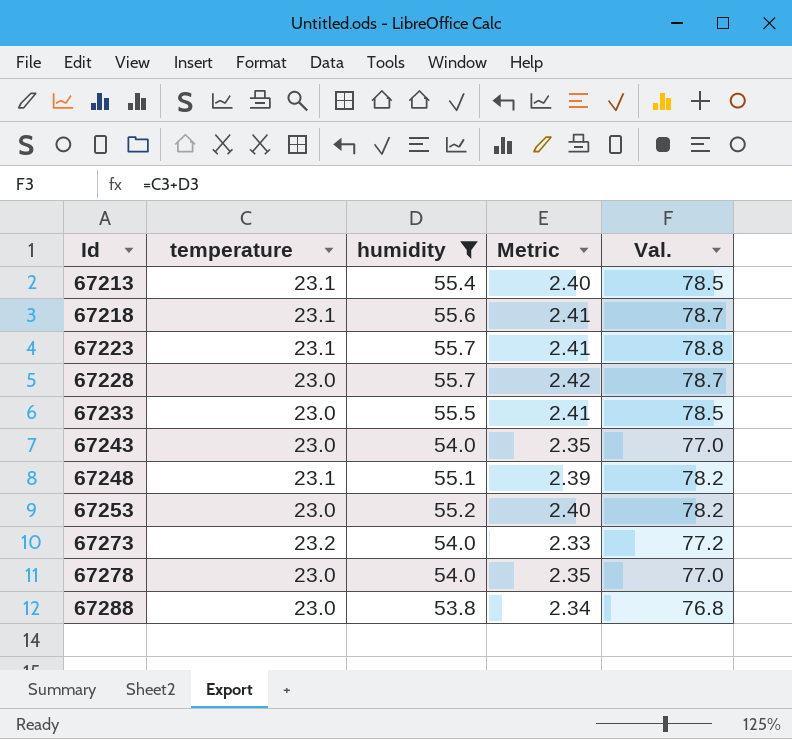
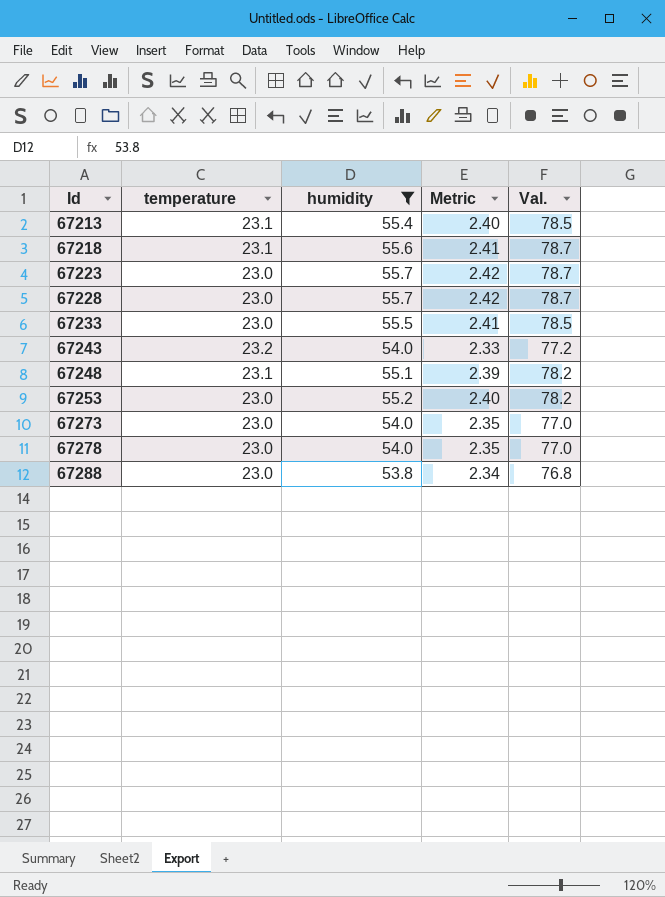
67223 | temperature: 23.1 -> 23.0
67223 | Metric: 2.41 -> 2.42
67223 | Val.: 78.8 -> 78.7
67243 | temperature: 23.0 -> 23.2
67243 | Metric: 2.35 -> 2.33
67243 | Val.: 77.0 -> 77.2
67273 | temperature: 23.2 -> 23.0
67273 | Metric: 2.33 -> 2.35
67273 | Val.: 77.2 -> 77.0

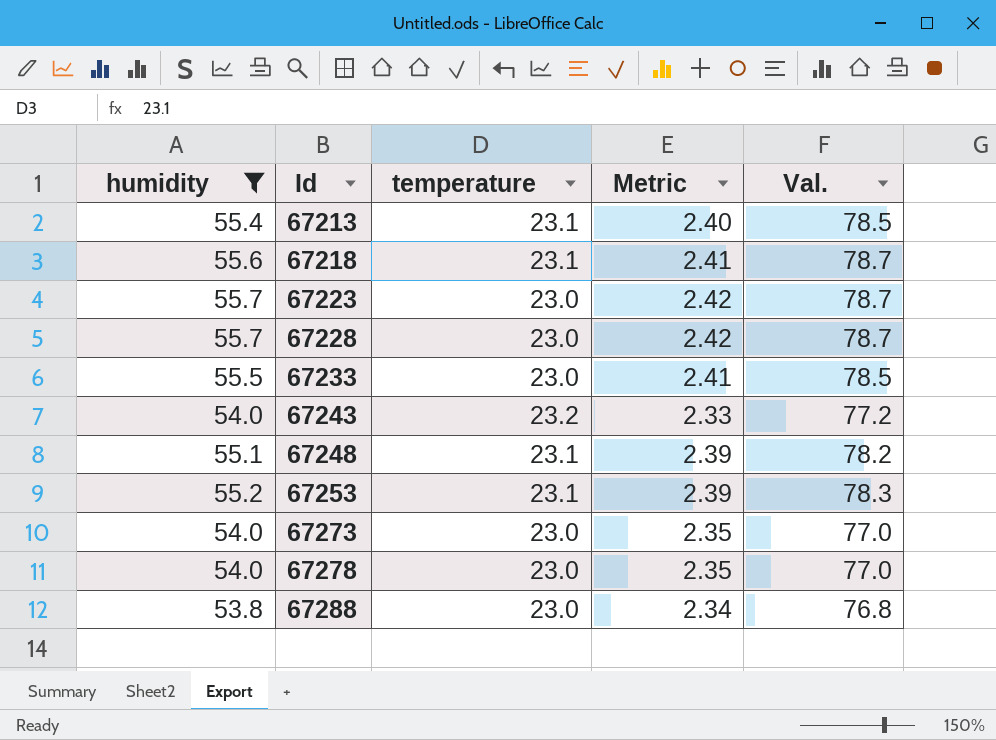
column humidity | position: 3 -> 1
67253 | temperature: 23.0 -> 23.1
67253 | Metric: 2.40 -> 2.39
67253 | Val.: 78.2 -> 78.3

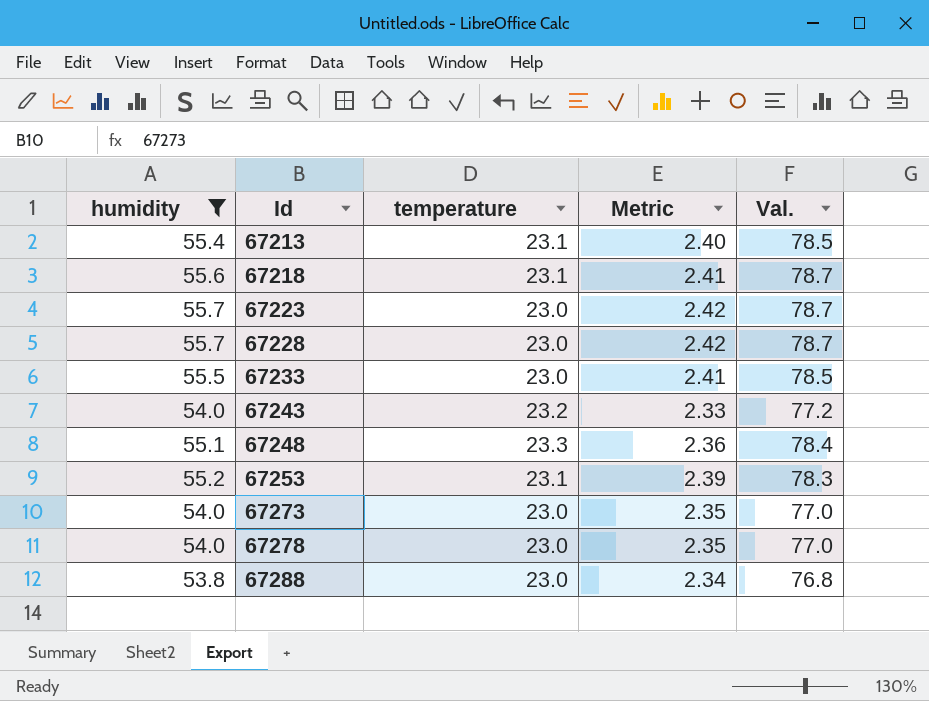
67248 | temperature: 23.1 -> 23.3
67248 | Metric: 2.39 -> 2.36
67248 | Val.: 78.2 -> 78.4

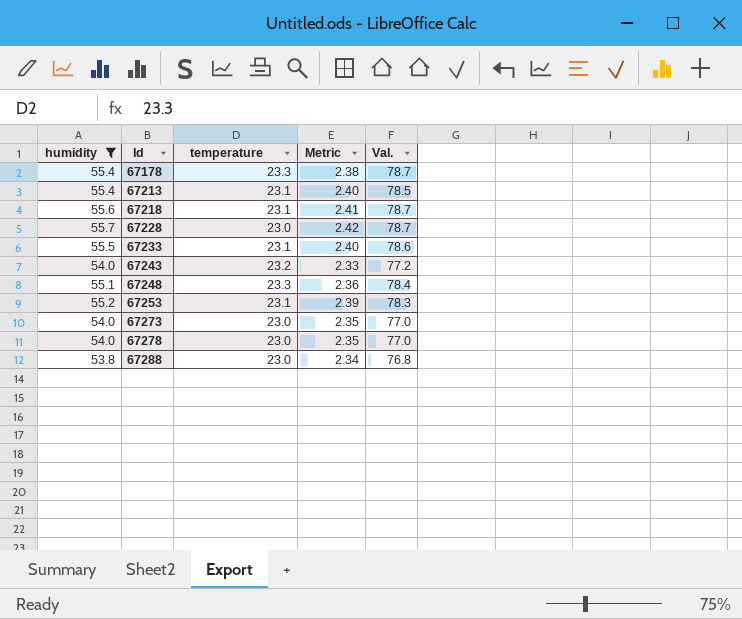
row 67223: 55.7 | 23.0 | 2.42 | 78.7 -> none
row 67178: none -> 55.4 | 23.3 | 2.38 | 78.7
67233 | temperature: 23.0 -> 23.1
67233 | Metric: 2.41 -> 2.40
67233 | Val.: 78.5 -> 78.6

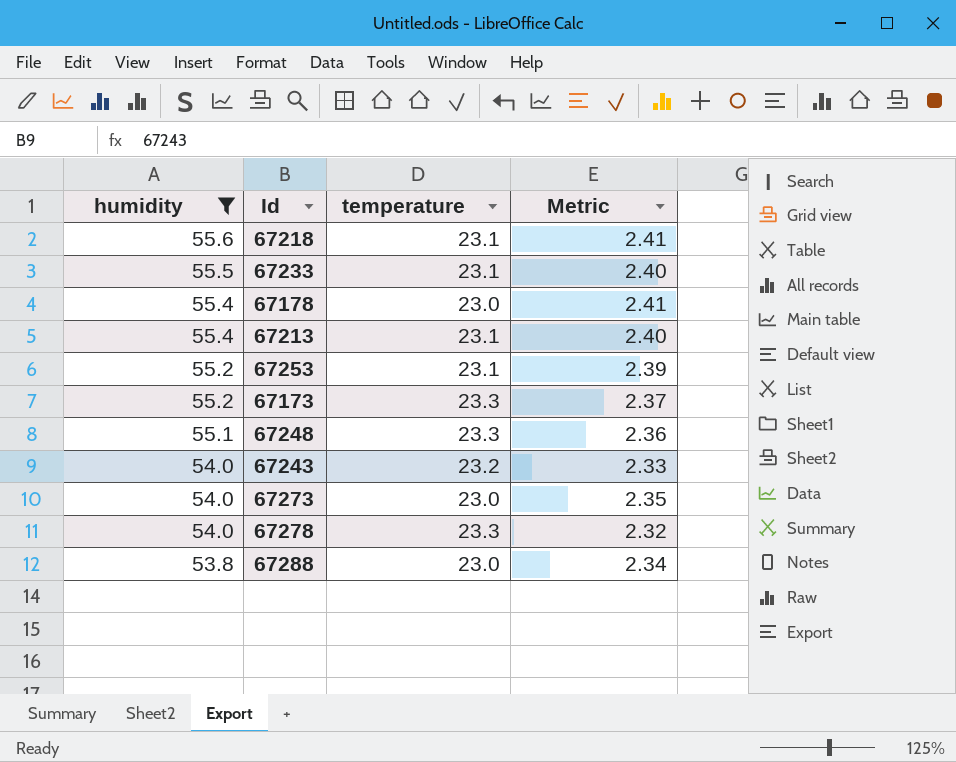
row order: Id ascending -> humidity descending
column Val. | formula: [humidity] + [temperature] -> none
row 67228: 55.7 | 23.0 | 2.42 | 78.7 -> none
67178 | temperature: 23.3 -> 23.0
67178 | Metric: 2.38 -> 2.41
row 67173: none -> 55.2 | 23.3 | 2.37
67278 | temperature: 23.0 -> 23.3
67278 | Metric: 2.35 -> 2.32

